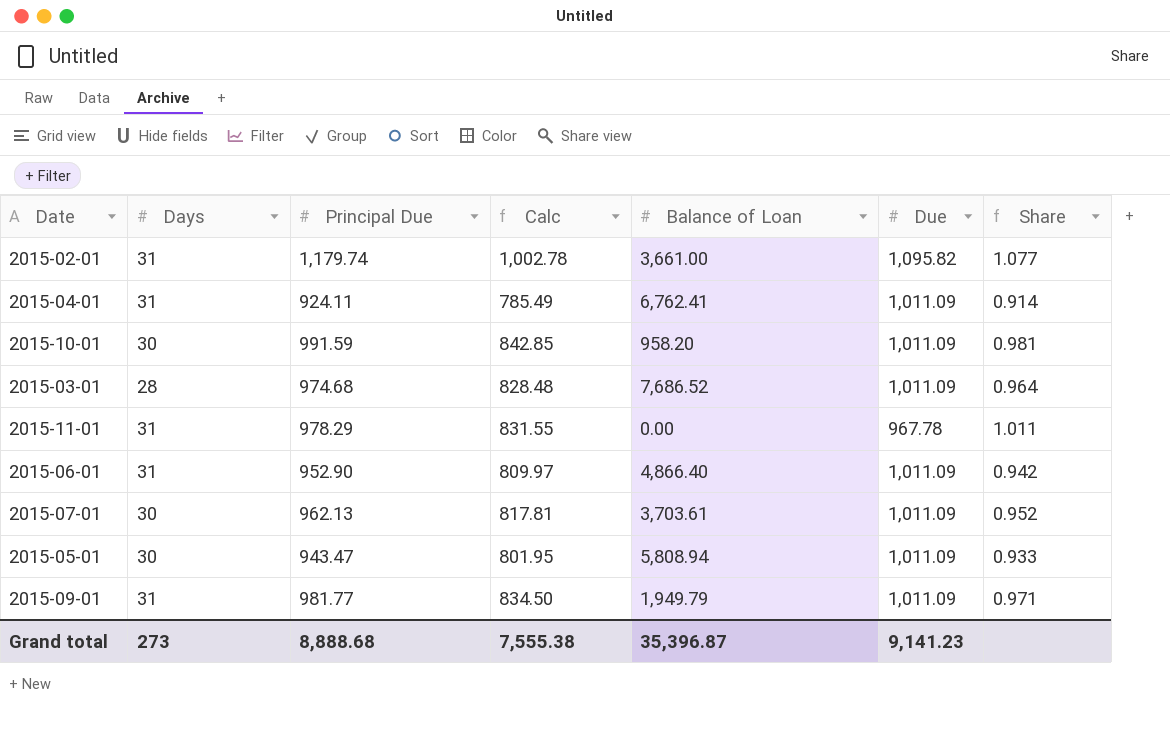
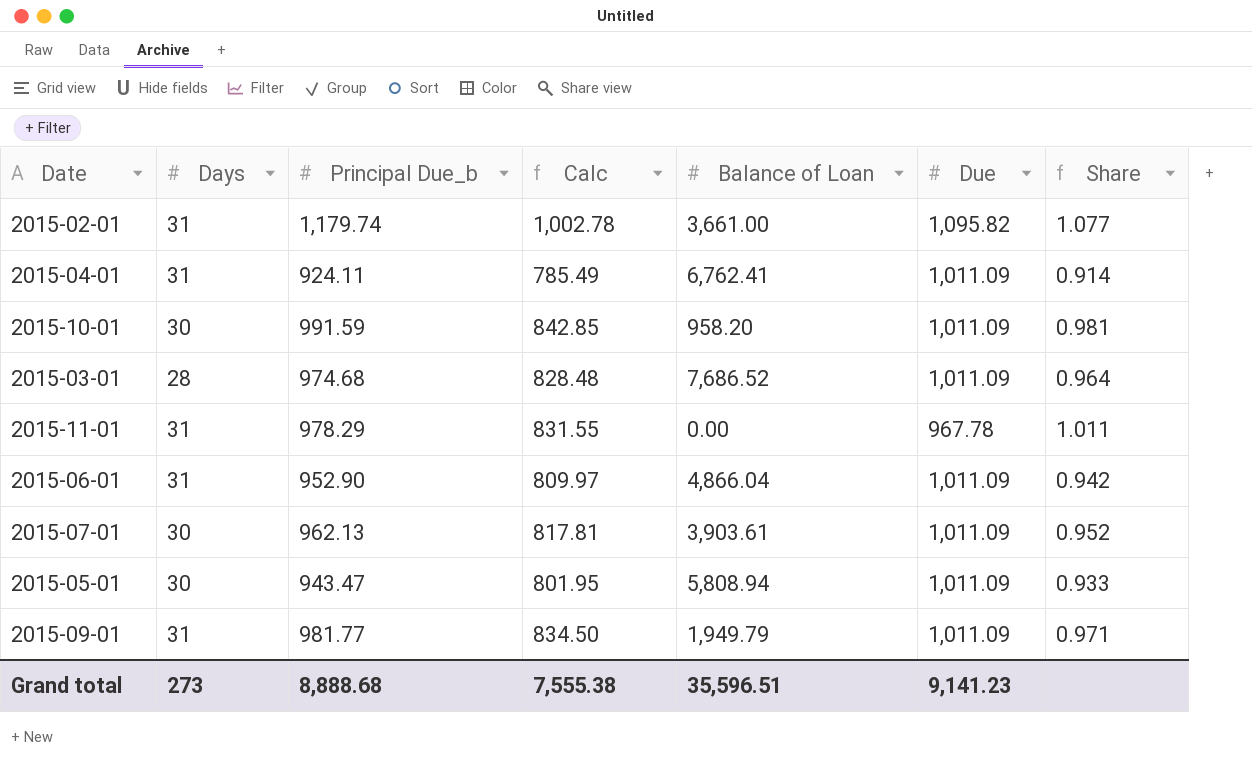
column name: Principal Due -> Principal Due_b
2015-06-01 | Balance of Loan: 4,866.40 -> 4,866.04
2015-07-01 | Balance of Loan: 3,703.61 -> 3,903.61
Grand total | Balance of Loan: 35,396.87 -> 35,596.51

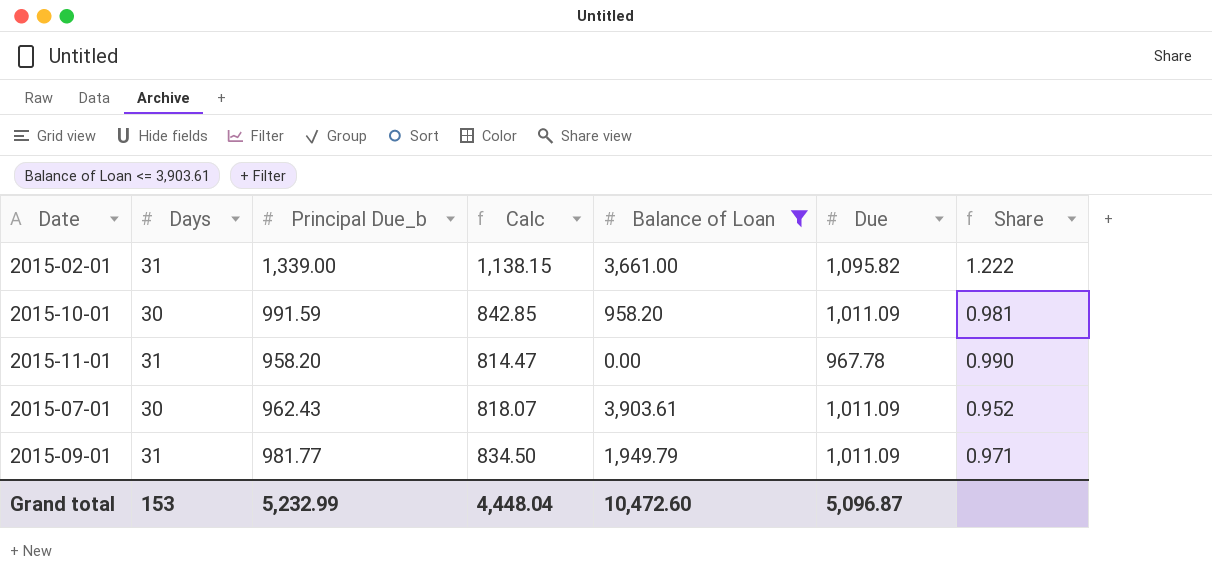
filter: none -> Balance of Loan <= 3,903.61
2015-02-01 | Principal Due_b: 1,179.74 -> 1,339.00
2015-02-01 | Calc: 1,002.78 -> 1,138.15
2015-02-01 | Share: 1.077 -> 1.222
2015-11-01 | Principal Due_b: 978.29 -> 958.20
2015-11-01 | Calc: 831.55 -> 814.47
2015-11-01 | Share: 1.011 -> 0.990
2015-07-01 | Principal Due_b: 962.13 -> 962.43
2015-07-01 | Calc: 817.81 -> 818.07
Grand total | Days: 273 -> 153
Grand total | Principal Due_b: 8,888.68 -> 5,232.99
Grand total | Calc: 7,555.38 -> 4,448.04
Grand total | Balance of Loan: 35,596.51 -> 10,472.60
Grand total | Due: 9,141.23 -> 5,096.87

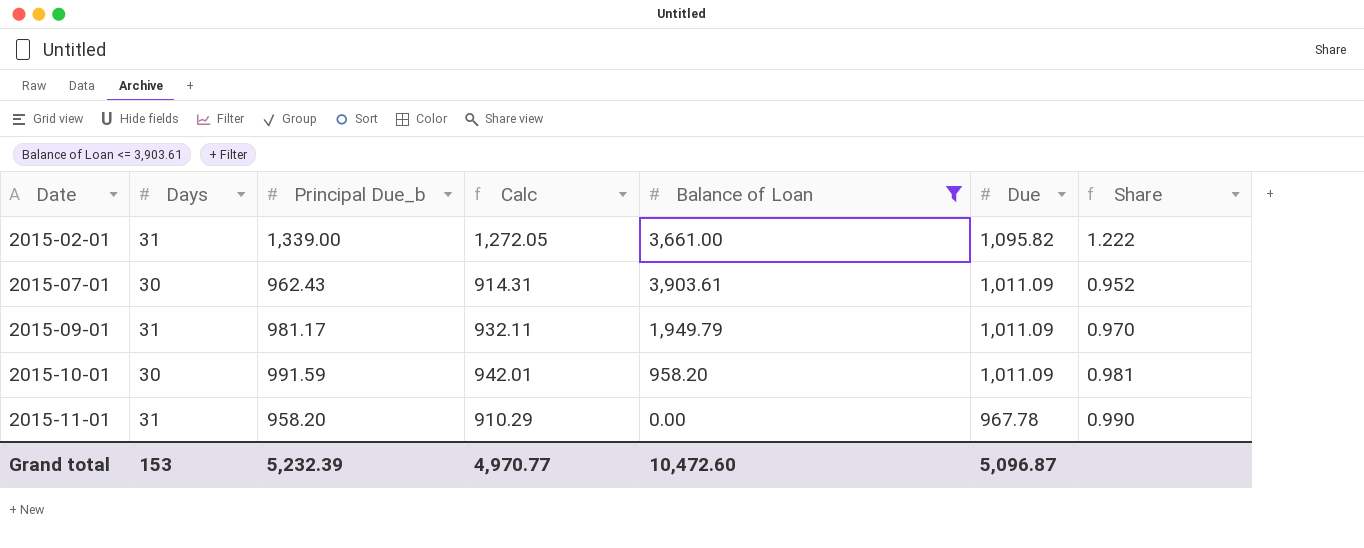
row order: none -> Date ascending
column Calc | formula: [Principal Due_b] * 0.85 -> [Principal Due_b] * 0.95
2015-09-01 | Principal Due_b: 981.77 -> 981.17
2015-09-01 | Share: 0.971 -> 0.970
Grand total | Principal Due_b: 5,232.99 -> 5,232.39
Grand total | Calc: 4,448.04 -> 4,970.77

